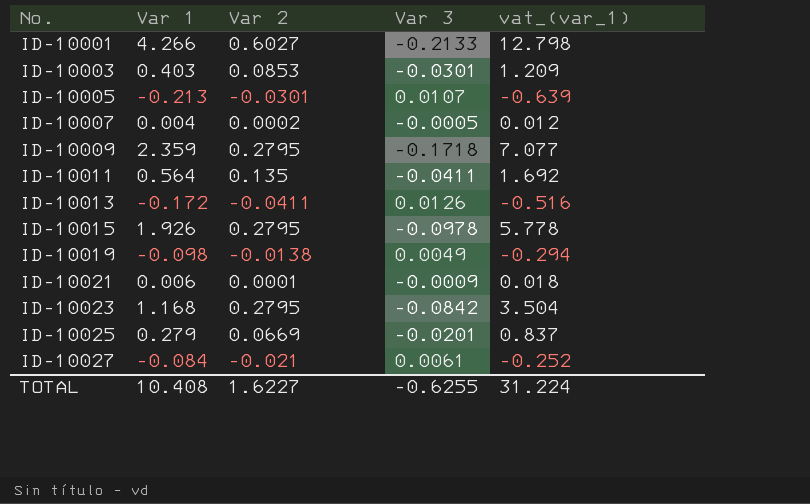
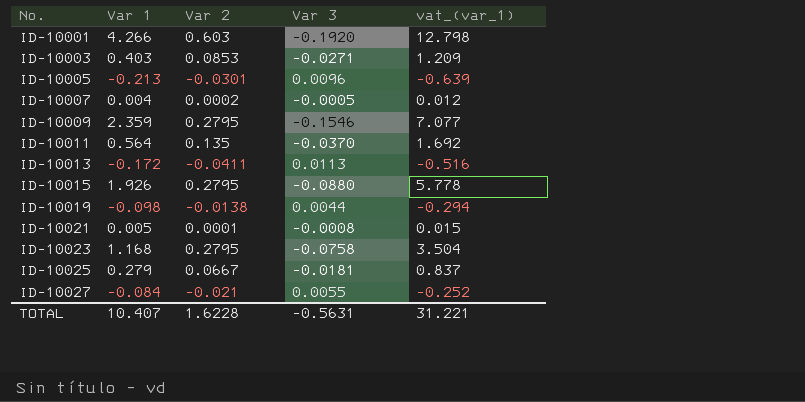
ID-10001 | Var 2: 0.6027 -> 0.603
ID-10001 | Var 3: -0.2133 -> -0.1920
ID-10003 | Var 3: -0.0301 -> -0.0271
ID-10005 | Var 3: 0.0107 -> 0.0096
ID-10009 | Var 3: -0.1718 -> -0.1546
ID-10011 | Var 3: -0.0411 -> -0.0370
ID-10013 | Var 3: 0.0126 -> 0.0113
ID-10015 | Var 3: -0.0978 -> -0.0880
ID-10019 | Var 3: 0.0049 -> 0.0044
ID-10021 | Var 1: 0.006 -> 0.005
ID-10021 | Var 3: -0.0009 -> -0.0008
ID-10021 | vat_(var_1): 0.018 -> 0.015
ID-10023 | Var 3: -0.0842 -> -0.0758
ID-10025 | Var 2: 0.0669 -> 0.0667
ID-10025 | Var 3: -0.0201 -> -0.0181
ID-10027 | Var 3: 0.0061 -> 0.0055
TOTAL | Var 1: 10.408 -> 10.407
TOTAL | Var 2: 1.6227 -> 1.6228
TOTAL | Var 3: -0.6255 -> -0.5631
TOTAL | vat_(var_1): 31.224 -> 31.221

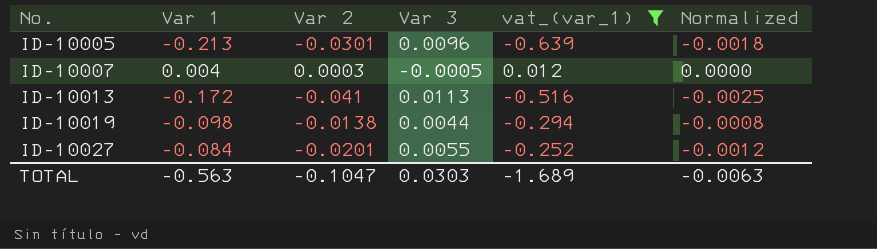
filter: none -> vat_(var_1) <= 0.012
column Normalized | formula: none -> [Var 2] * 0.06
ID-10007 | Var 2: 0.0002 -> 0.0003
ID-10013 | Var 2: -0.0411 -> -0.041
ID-10027 | Var 2: -0.021 -> -0.0201
TOTAL | Var 1: 10.407 -> -0.563
TOTAL | Var 2: 1.6228 -> -0.1047
TOTAL | Var 3: -0.5631 -> 0.0303
TOTAL | vat_(var_1): 31.221 -> -1.689

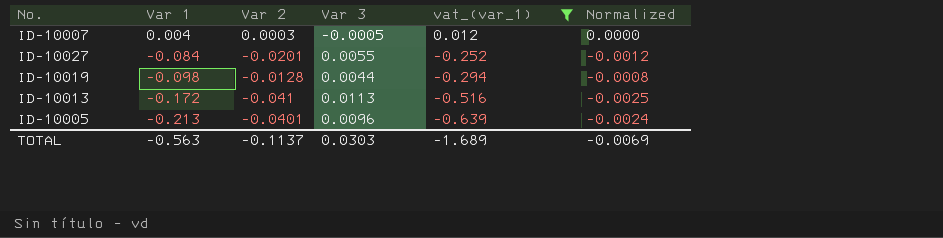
row order: No. ascending -> Var 1 descending
ID-10019 | Var 2: -0.0138 -> -0.0128
ID-10005 | Var 2: -0.0301 -> -0.0401
ID-10005 | Normalized: -0.0018 -> -0.0024
TOTAL | Var 2: -0.1047 -> -0.1137
TOTAL | Normalized: -0.0063 -> -0.0069

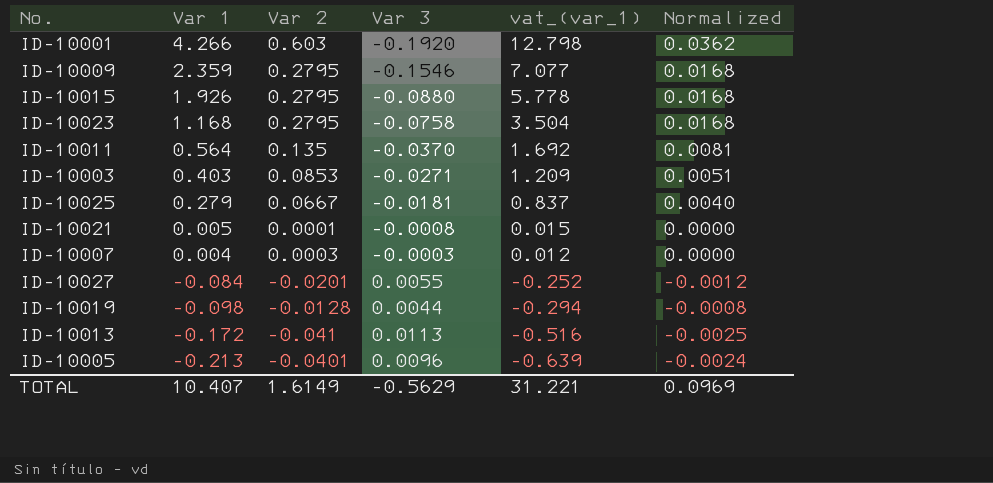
filter: vat_(var_1) <= 0.012 -> none
ID-10007 | Var 3: -0.0005 -> -0.0003
TOTAL | Var 1: -0.563 -> 10.407
TOTAL | Var 2: -0.1137 -> 1.6149
TOTAL | Var 3: 0.0303 -> -0.5629
TOTAL | vat_(var_1): -1.689 -> 31.221
TOTAL | Normalized: -0.0069 -> 0.0969

